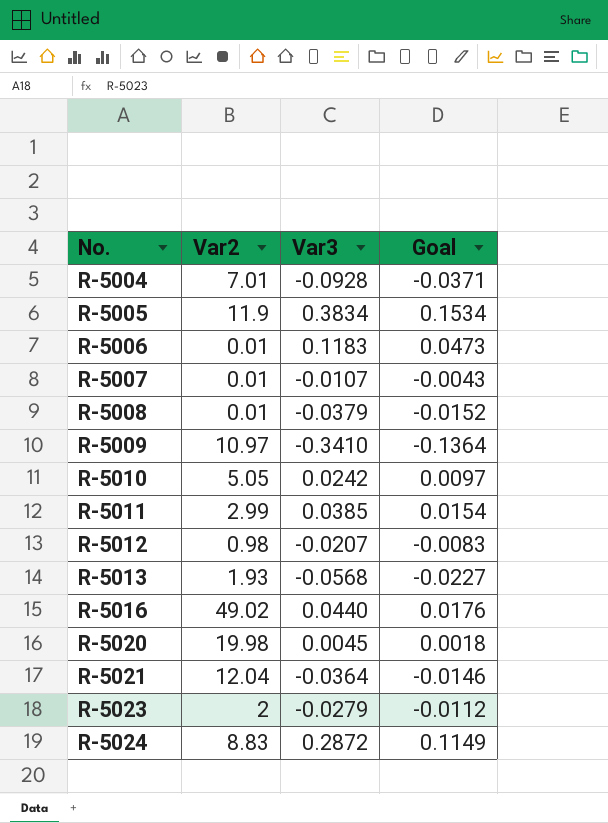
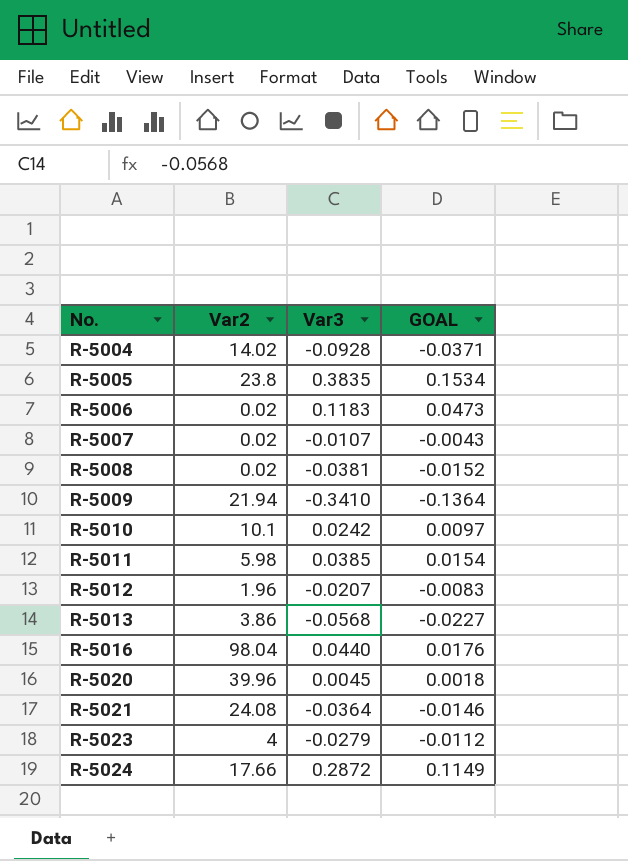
column name: Goal -> GOAL
R-5004 | Var2: 7.01 -> 14.02
R-5005 | Var2: 11.9 -> 23.8
R-5005 | Var3: 0.3834 -> 0.3835
R-5006 | Var2: 0.01 -> 0.02
R-5007 | Var2: 0.01 -> 0.02
R-5008 | Var2: 0.01 -> 0.02
R-5008 | Var3: -0.0379 -> -0.0381
R-5009 | Var2: 10.97 -> 21.94
R-5010 | Var2: 5.05 -> 10.1
R-5011 | Var2: 2.99 -> 5.98
R-5012 | Var2: 0.98 -> 1.96
R-5013 | Var2: 1.93 -> 3.86
R-5016 | Var2: 49.02 -> 98.04
R-5020 | Var2: 19.98 -> 39.96
R-5021 | Var2: 12.04 -> 24.08
R-5023 | Var2: 2 -> 4
R-5024 | Var2: 8.83 -> 17.66

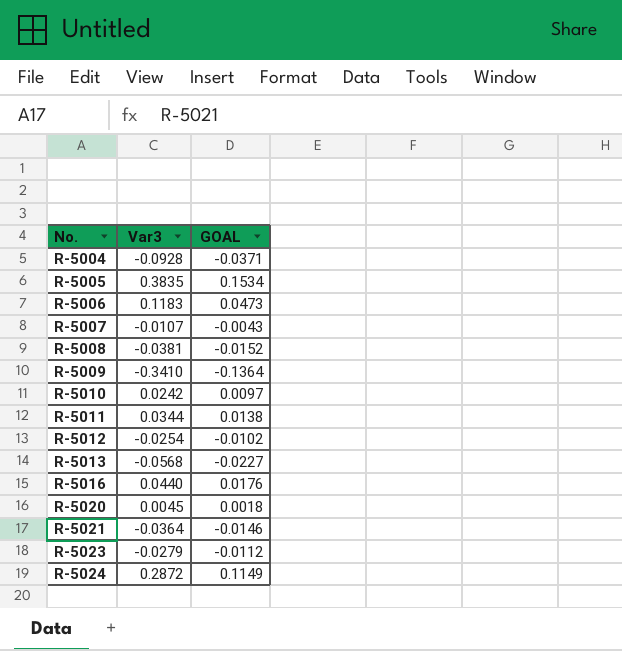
column Var2 | position: 2 -> none
R-5011 | Var3: 0.0385 -> 0.0344
R-5011 | GOAL: 0.0154 -> 0.0138
R-5012 | Var3: -0.0207 -> -0.0254
R-5012 | GOAL: -0.0083 -> -0.0102

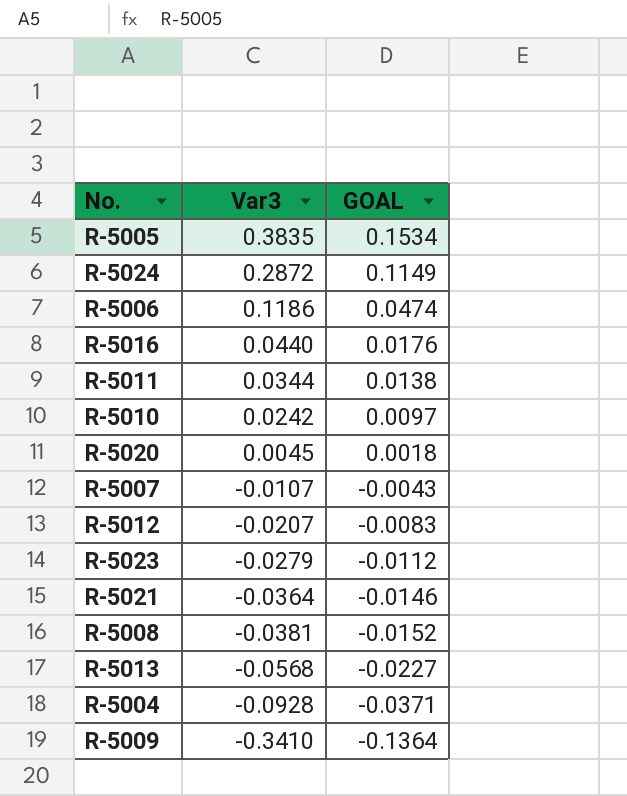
row order: No. ascending -> Var3 descending
R-5006 | Var3: 0.1183 -> 0.1186
R-5006 | GOAL: 0.0473 -> 0.0474
R-5012 | Var3: -0.0254 -> -0.0207
R-5012 | GOAL: -0.0102 -> -0.0083

